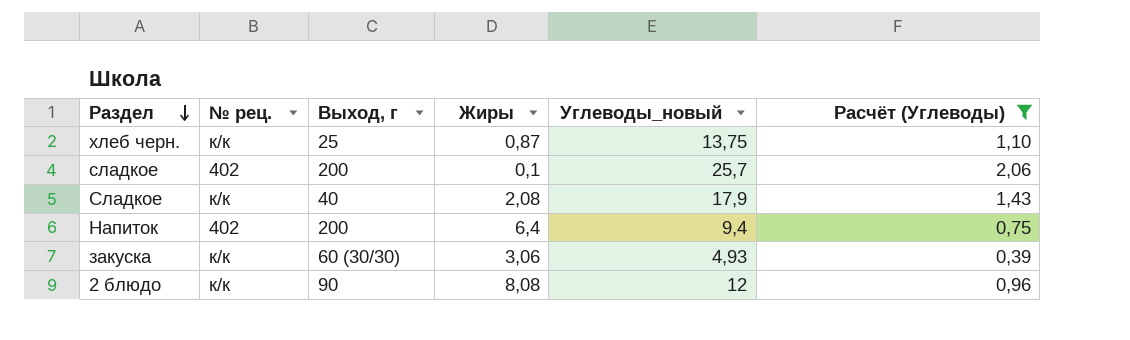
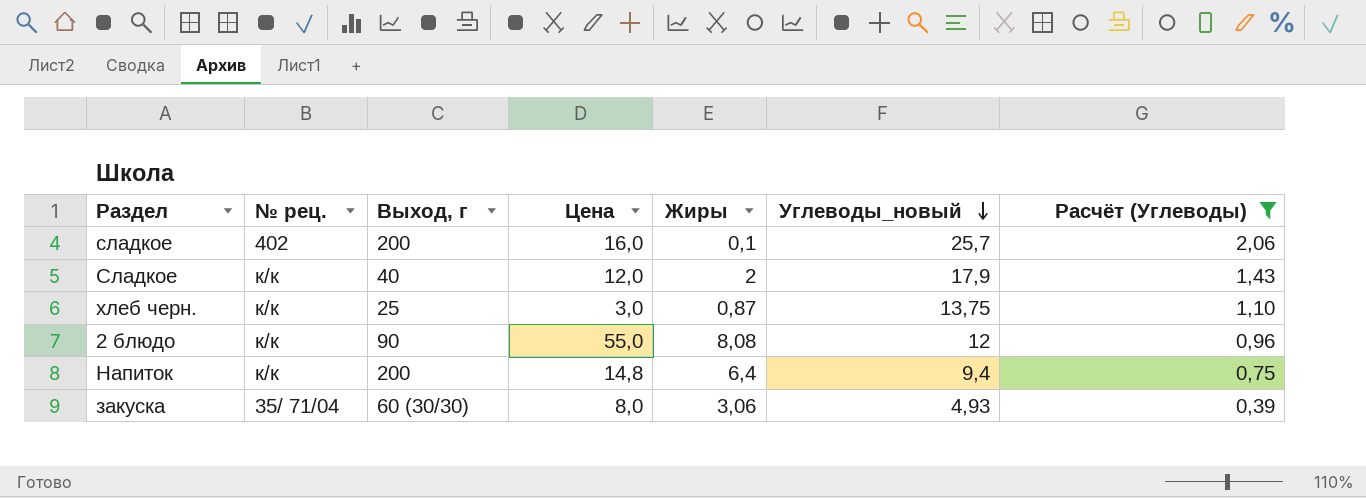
row order: Раздел descending -> Углеводы_новый descending
column Цена | position: none -> 4
Сладкое | Жиры: 2,08 -> 2
Напиток | № рец.: 402 -> к/к
закуска | № рец.: к/к -> 35/ 71/04

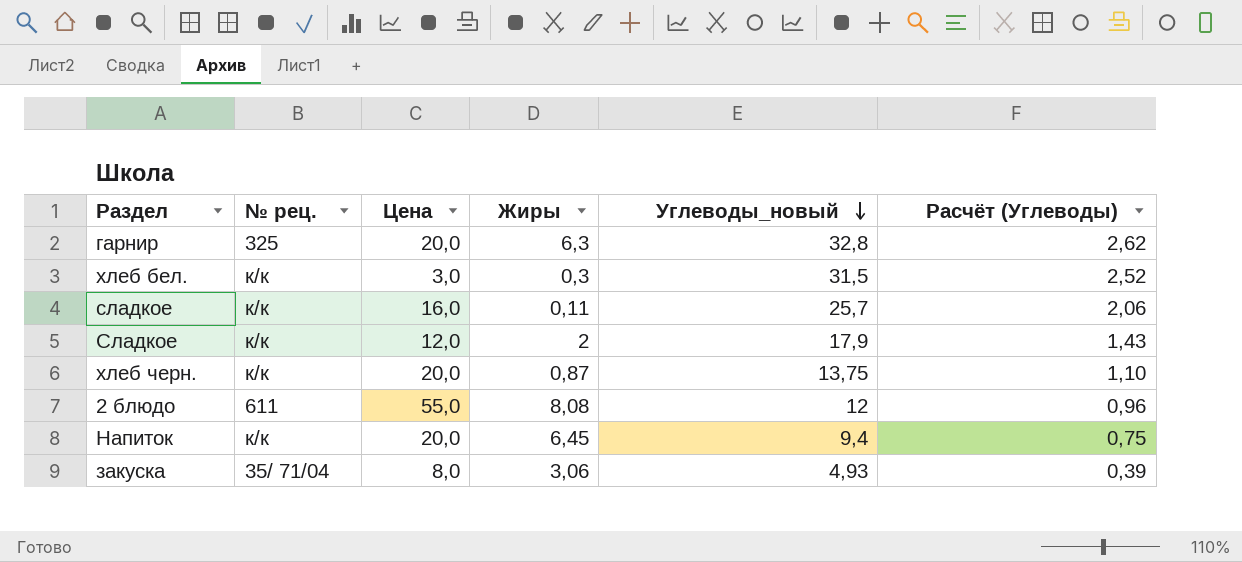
filter: Расчёт (Углеводы) <= 2,06 -> none
column Выход, г | position: 3 -> none
сладкое | № рец.: 402 -> к/к
сладкое | Жиры: 0,1 -> 0,11
хлеб черн. | Цена: 3,0 -> 20,0
2 блюдо | № рец.: к/к -> 611
Напиток | Цена: 14,8 -> 20,0
Напиток | Жиры: 6,4 -> 6,45

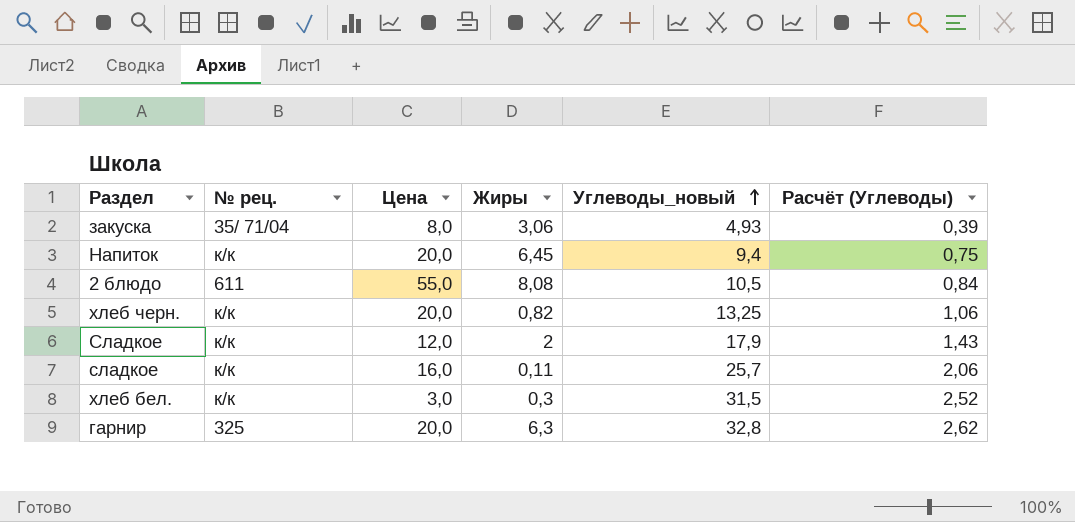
row order: Углеводы_новый descending -> Углеводы_новый ascending
2 блюдо | Углеводы_новый: 12 -> 10,5
2 блюдо | Расчёт (Углеводы): 0,96 -> 0,84
хлеб черн. | Жиры: 0,87 -> 0,82
хлеб черн. | Углеводы_новый: 13,75 -> 13,25
хлеб черн. | Расчёт (Углеводы): 1,10 -> 1,06

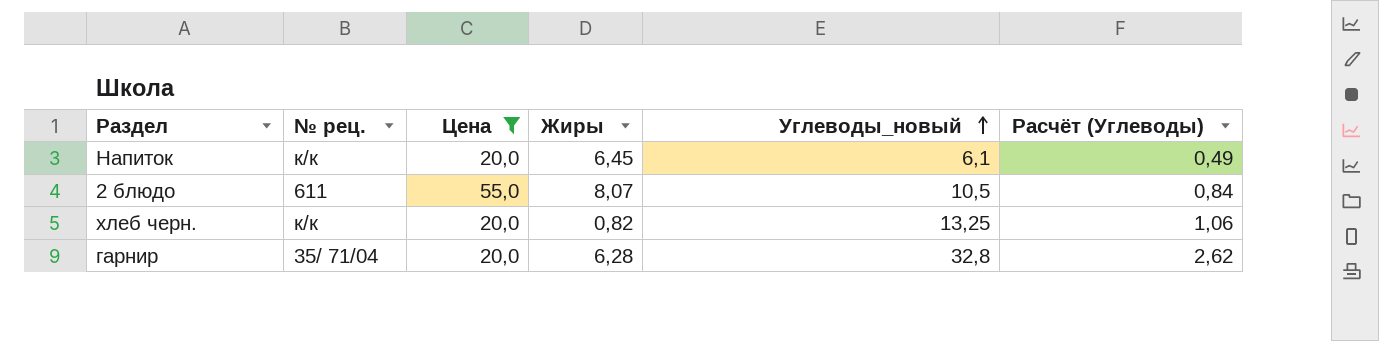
filter: none -> Цена >= 20,0
Напиток | Углеводы_новый: 9,4 -> 6,1
Напиток | Расчёт (Углеводы): 0,75 -> 0,49
2 блюдо | Жиры: 8,08 -> 8,07
гарнир | № рец.: 325 -> 35/ 71/04
гарнир | Жиры: 6,3 -> 6,28

